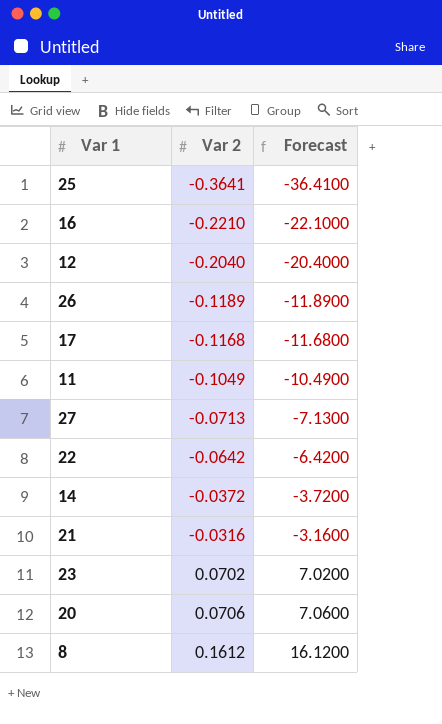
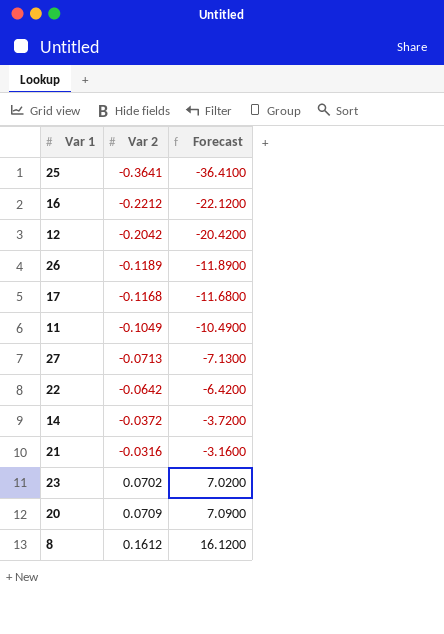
16 | Var 2: -0.2210 -> -0.2212
16 | Forecast: -22.1000 -> -22.1200
12 | Var 2: -0.2040 -> -0.2042
12 | Forecast: -20.4000 -> -20.4200
20 | Var 2: 0.0706 -> 0.0709
20 | Forecast: 7.0600 -> 7.0900

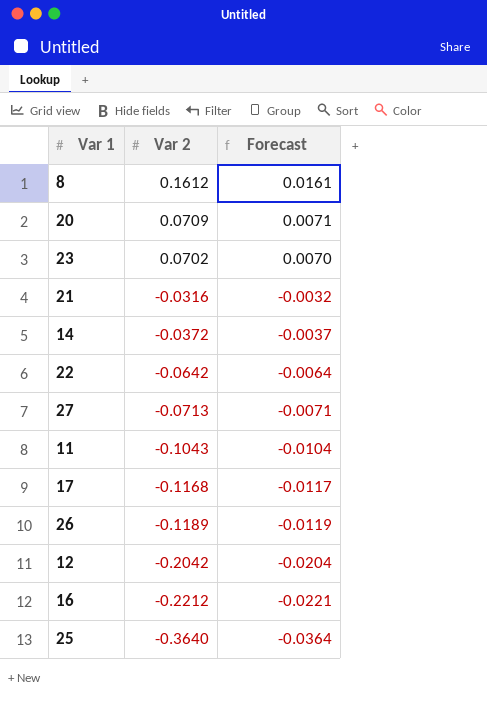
row order: Var 2 ascending -> Var 2 descending
column Forecast | formula: [Var 2] * 100 -> [Var 2] * 0.1
11 | Var 2: -0.1049 -> -0.1043
25 | Var 2: -0.3641 -> -0.3640

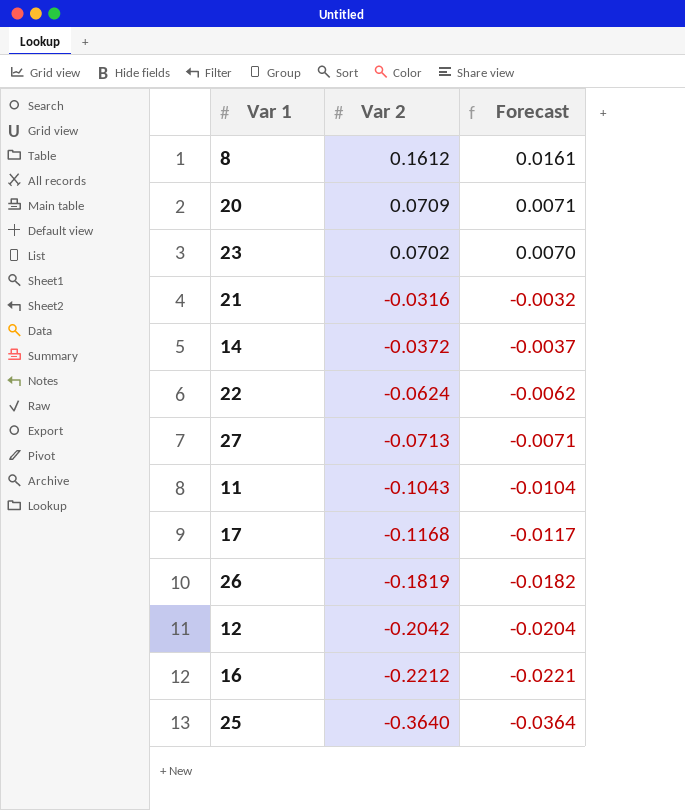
22 | Var 2: -0.0642 -> -0.0624
22 | Forecast: -0.0064 -> -0.0062
26 | Var 2: -0.1189 -> -0.1819
26 | Forecast: -0.0119 -> -0.0182

